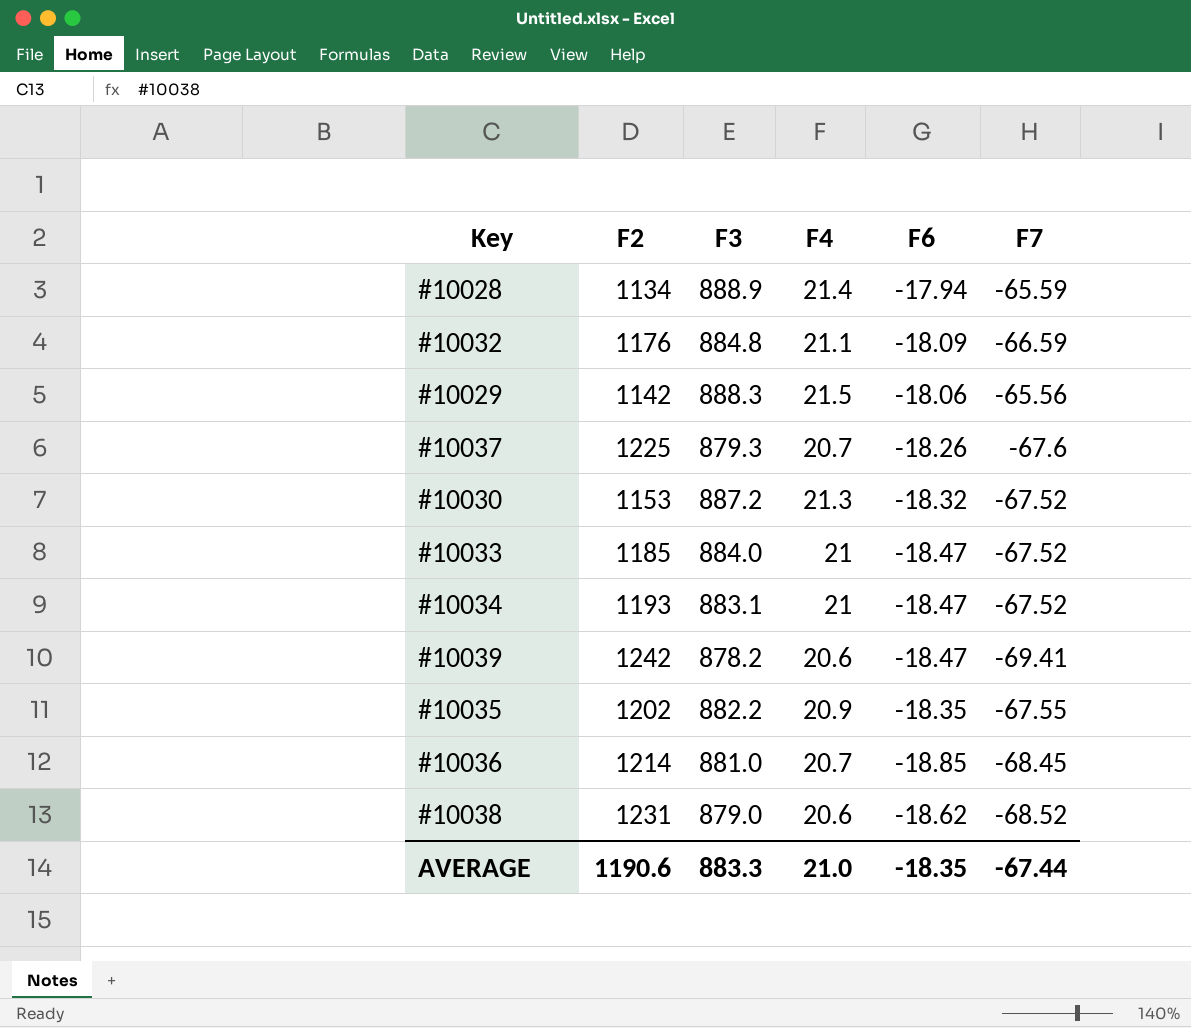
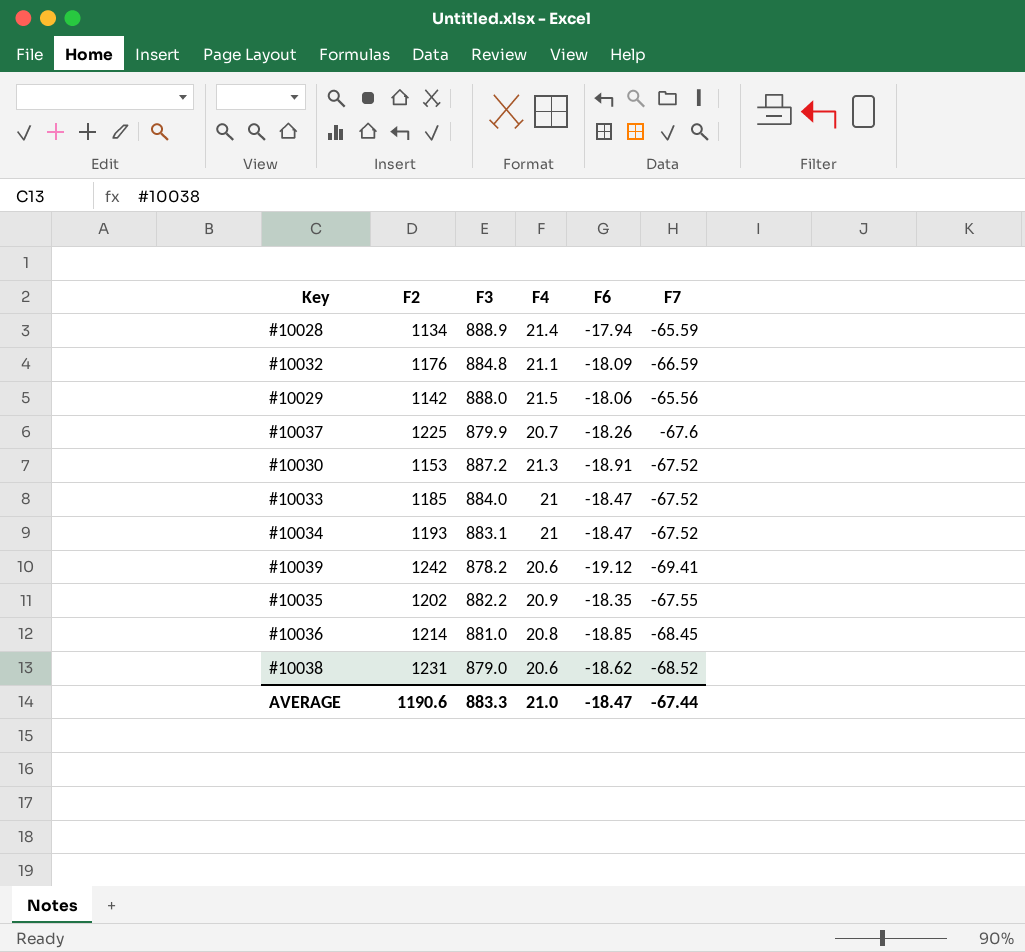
#10029 | F3: 888.3 -> 888.0
#10037 | F3: 879.3 -> 879.9
#10030 | F6: -18.32 -> -18.91
#10039 | F6: -18.47 -> -19.12
#10036 | F4: 20.7 -> 20.8
AVERAGE | F6: -18.35 -> -18.47

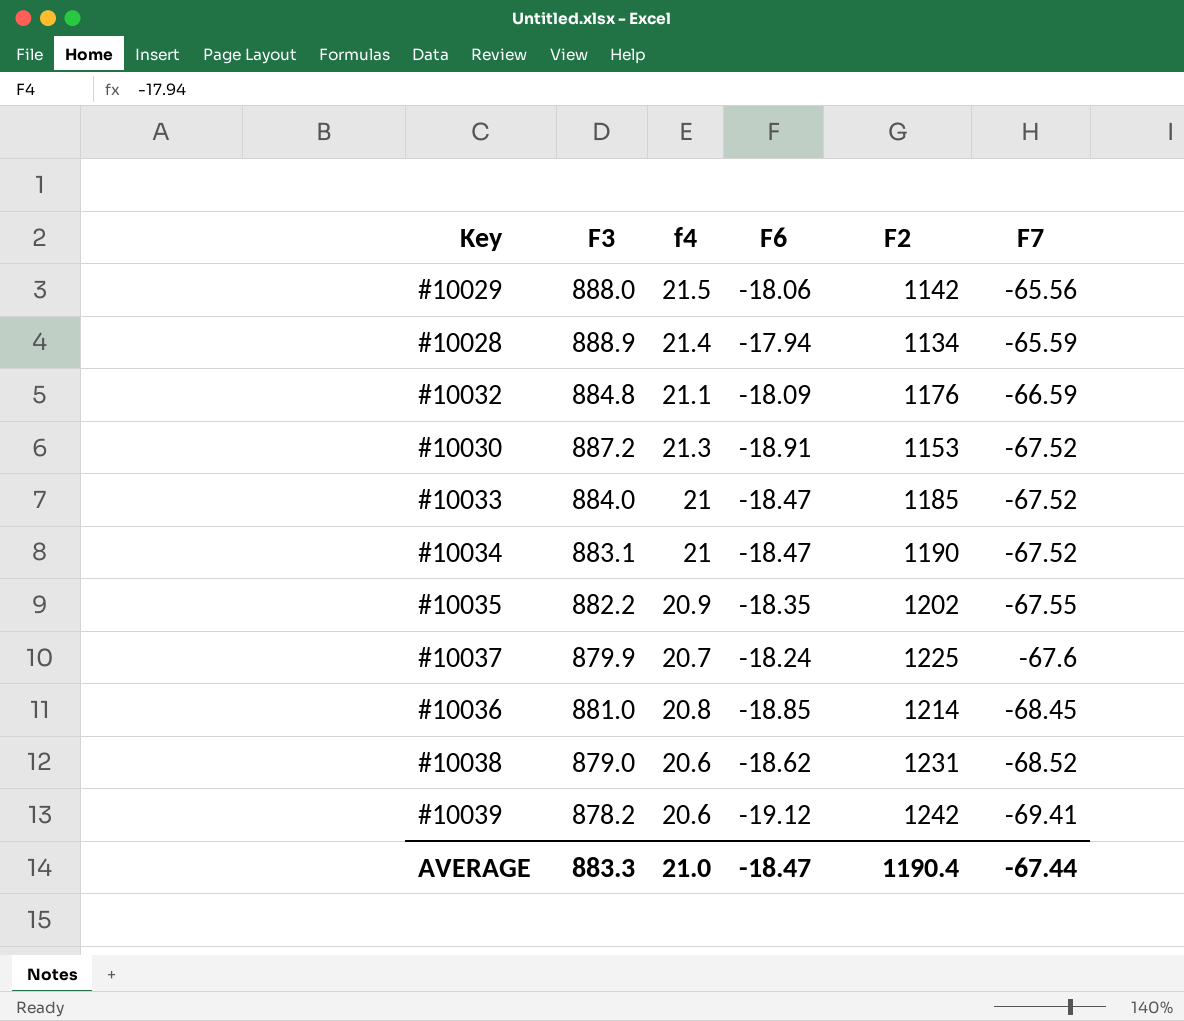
row order: none -> F7 descending
column name: F4 -> f4
column F2 | position: 2 -> 5
#10034 | F2: 1193 -> 1190
#10037 | F6: -18.26 -> -18.24
AVERAGE | F2: 1190.6 -> 1190.4

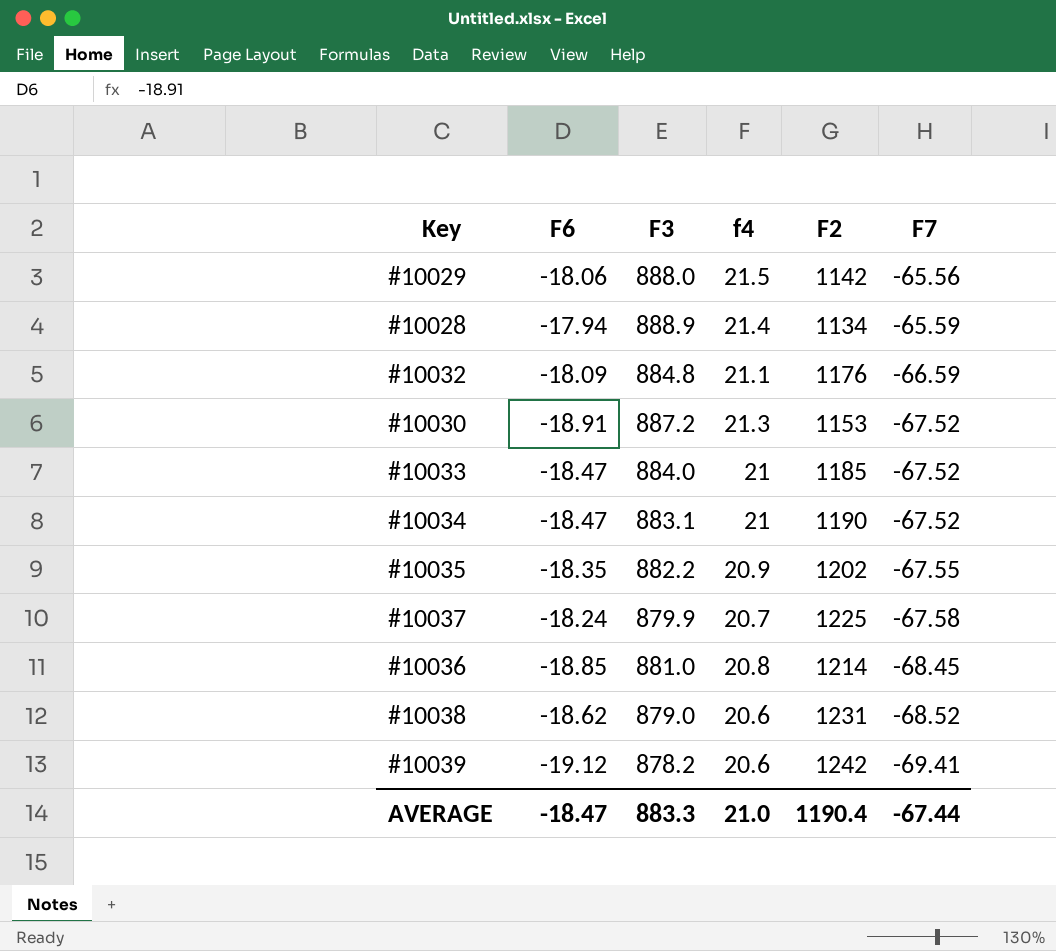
column F6 | position: 4 -> 2
#10037 | F7: -67.6 -> -67.58

